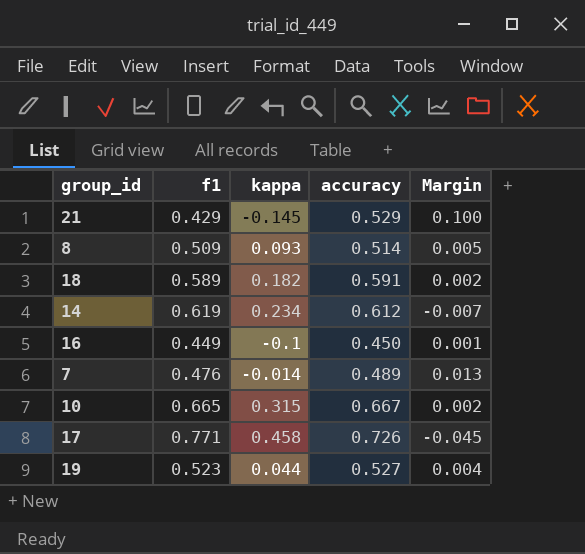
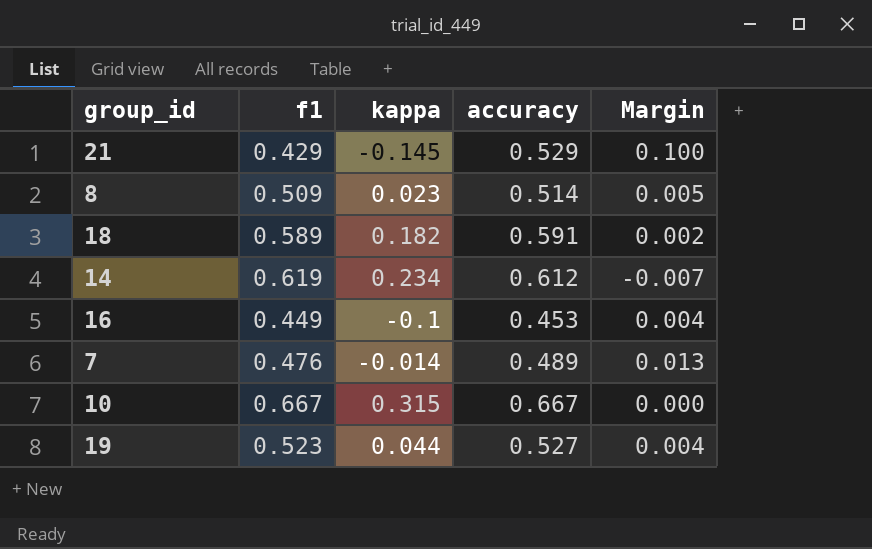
row 17: 0.771 | 0.458 | 0.726 | -0.045 -> none
8 | kappa: 0.093 -> 0.023
16 | accuracy: 0.450 -> 0.453
16 | Margin: 0.001 -> 0.004
10 | f1: 0.665 -> 0.667
10 | Margin: 0.002 -> 0.000

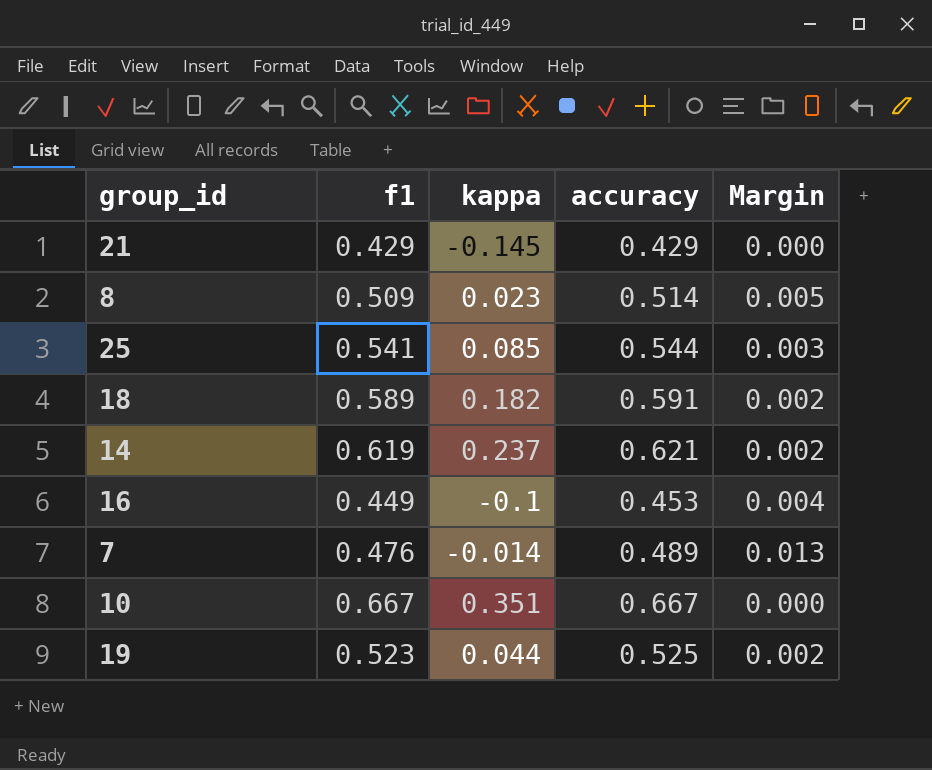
21 | accuracy: 0.529 -> 0.429
21 | Margin: 0.100 -> 0.000
row 25: none -> 0.541 | 0.085 | 0.544 | 0.003
14 | kappa: 0.234 -> 0.237
14 | accuracy: 0.612 -> 0.621
14 | Margin: -0.007 -> 0.002
10 | kappa: 0.315 -> 0.351
19 | accuracy: 0.527 -> 0.525
19 | Margin: 0.004 -> 0.002

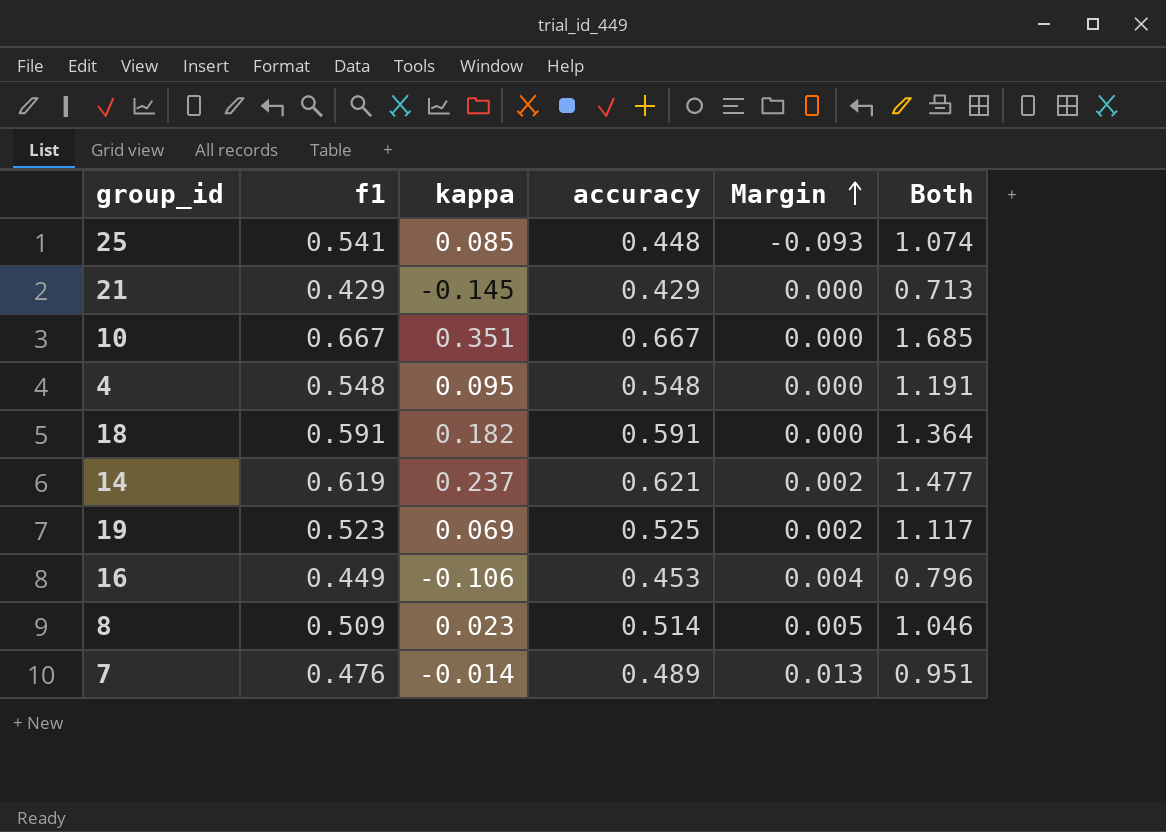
row order: none -> Margin ascending
column Both | formula: none -> [f1] + [kappa] + [accuracy]
25 | accuracy: 0.544 -> 0.448
25 | Margin: 0.003 -> -0.093
row 4: none -> 0.548 | 0.095 | 0.548 | 0.000 | 1.191
18 | f1: 0.589 -> 0.591
18 | Margin: 0.002 -> 0.000
19 | kappa: 0.044 -> 0.069
16 | kappa: -0.1 -> -0.106

